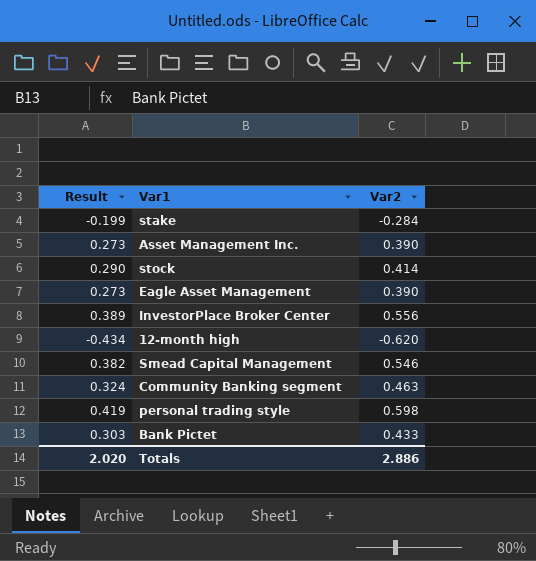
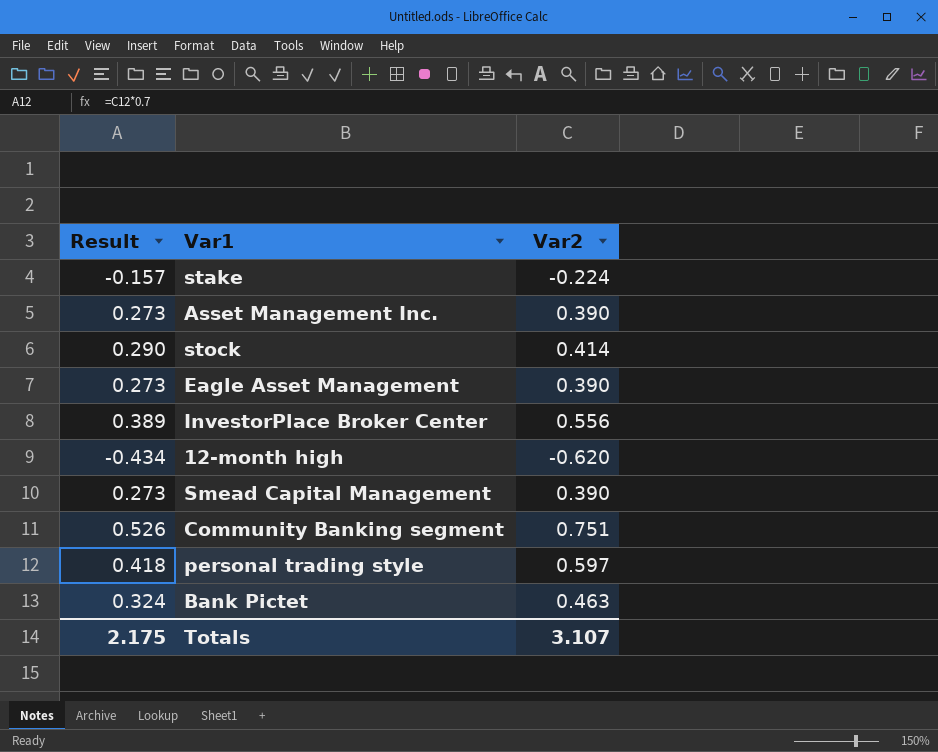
stake | Result: -0.199 -> -0.157
stake | Var2: -0.284 -> -0.224
Smead Capital Management | Result: 0.382 -> 0.273
Smead Capital Management | Var2: 0.546 -> 0.390
Community Banking segment | Result: 0.324 -> 0.526
Community Banking segment | Var2: 0.463 -> 0.751
personal trading style | Result: 0.419 -> 0.418
personal trading style | Var2: 0.598 -> 0.597
Bank Pictet | Result: 0.303 -> 0.324
Bank Pictet | Var2: 0.433 -> 0.463
Totals | Result: 2.020 -> 2.175
Totals | Var2: 2.886 -> 3.107

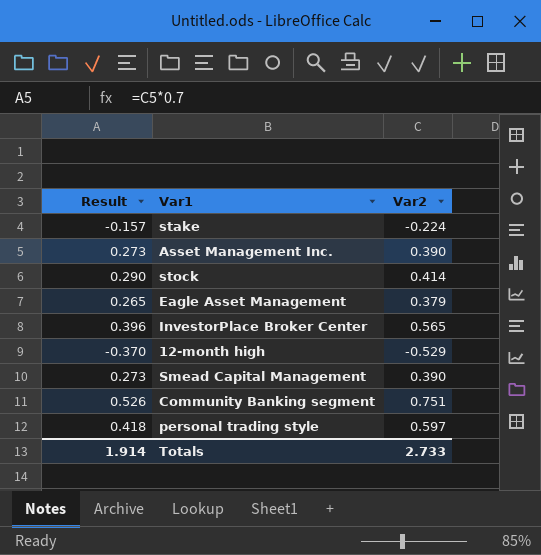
row Bank Pictet: 0.324 | 0.463 -> none
Eagle Asset Management | Result: 0.273 -> 0.265
Eagle Asset Management | Var2: 0.390 -> 0.379
InvestorPlace Broker Center | Result: 0.389 -> 0.396
InvestorPlace Broker Center | Var2: 0.556 -> 0.565
12-month high | Result: -0.434 -> -0.370
12-month high | Var2: -0.620 -> -0.529
Totals | Result: 2.175 -> 1.914
Totals | Var2: 3.107 -> 2.733

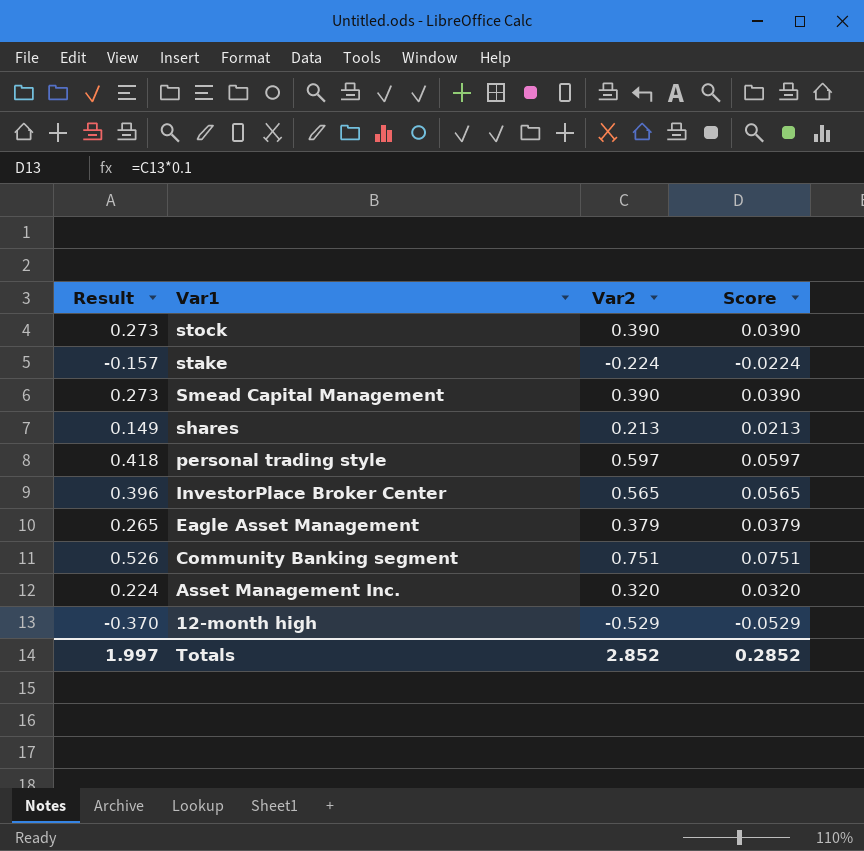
row order: none -> Var1 descending
column Score | formula: none -> [Var2] * 0.1
stock | Result: 0.290 -> 0.273
stock | Var2: 0.414 -> 0.390
row shares: none -> 0.149 | 0.213 | 0.0213
Asset Management Inc. | Result: 0.273 -> 0.224
Asset Management Inc. | Var2: 0.390 -> 0.320
Totals | Result: 1.914 -> 1.997
Totals | Var2: 2.733 -> 2.852

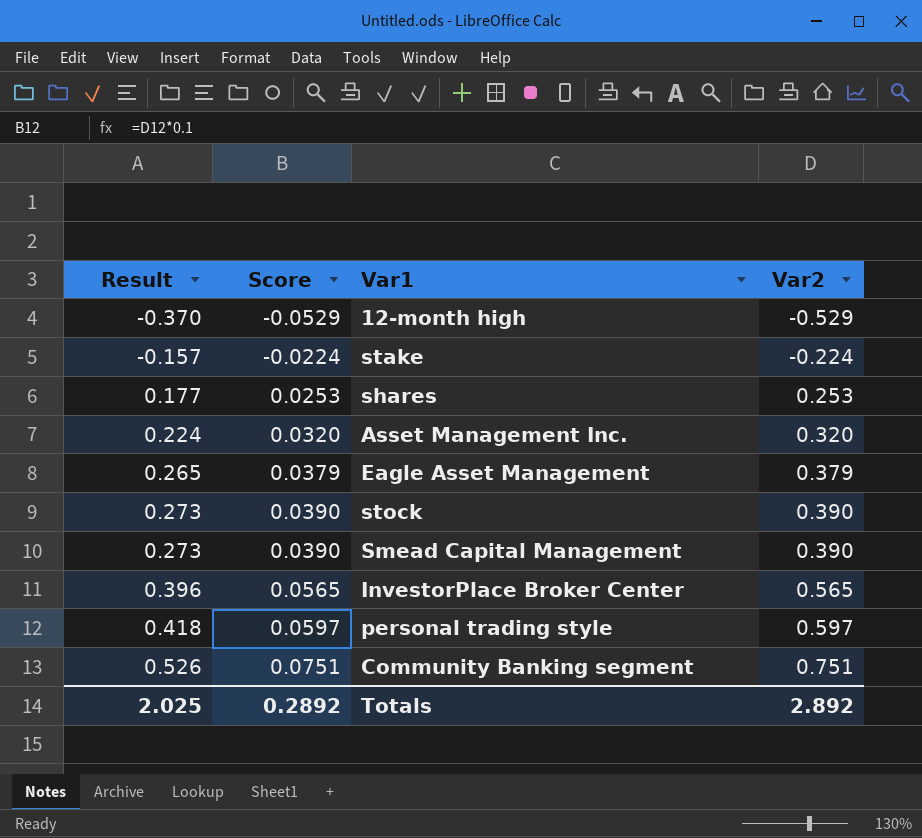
row order: Var1 descending -> Result ascending
column Score | position: 4 -> 2
shares | Result: 0.149 -> 0.177
shares | Score: 0.0213 -> 0.0253
shares | Var2: 0.213 -> 0.253
Totals | Result: 1.997 -> 2.025
Totals | Score: 0.2852 -> 0.2892
Totals | Var2: 2.852 -> 2.892

